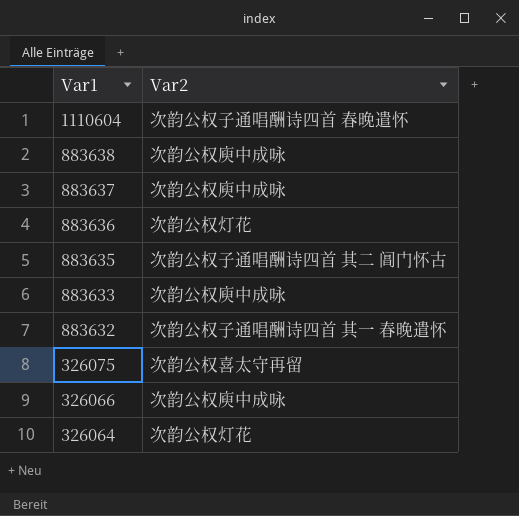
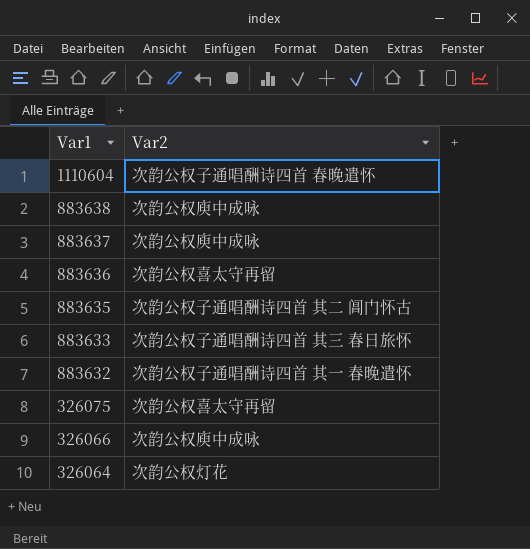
883636 | Var2: 次韵公权灯花 -> 次韵公权喜太守再留
883633 | Var2: 次韵公权庾中成咏 -> 次韵公权子通唱酬诗四首 其三 春日旅怀

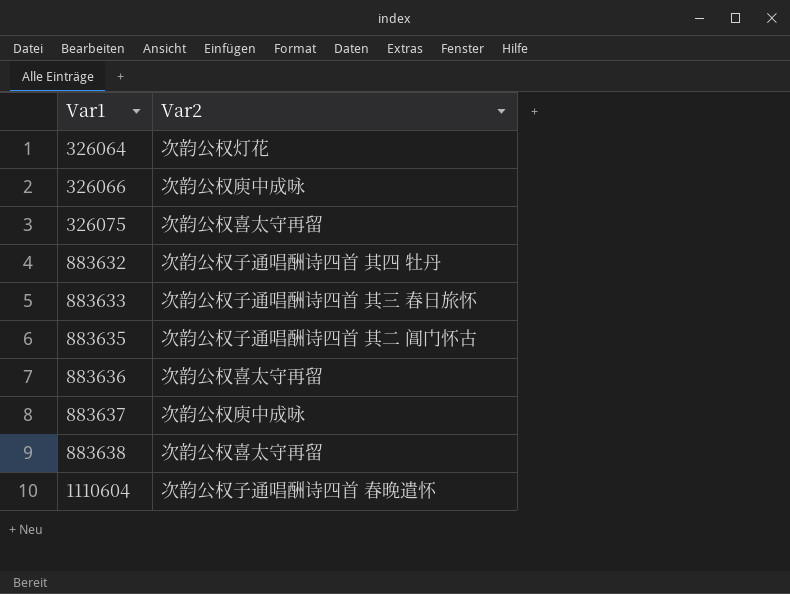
row order: Var1 descending -> Var1 ascending
883632 | Var2: 次韵公权子通唱酬诗四首 其一 春晚遣怀 -> 次韵公权子通唱酬诗四首 其四 牡丹
883638 | Var2: 次韵公权庾中成咏 -> 次韵公权喜太守再留

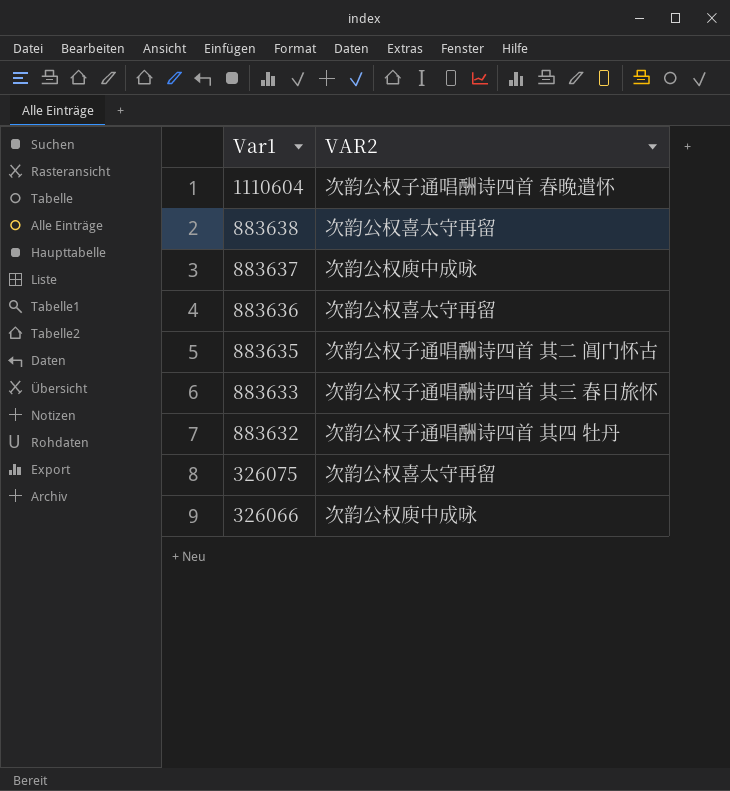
row order: Var1 ascending -> Var1 descending
column name: Var2 -> VAR2
row 326064: 次韵公权灯花 -> none

